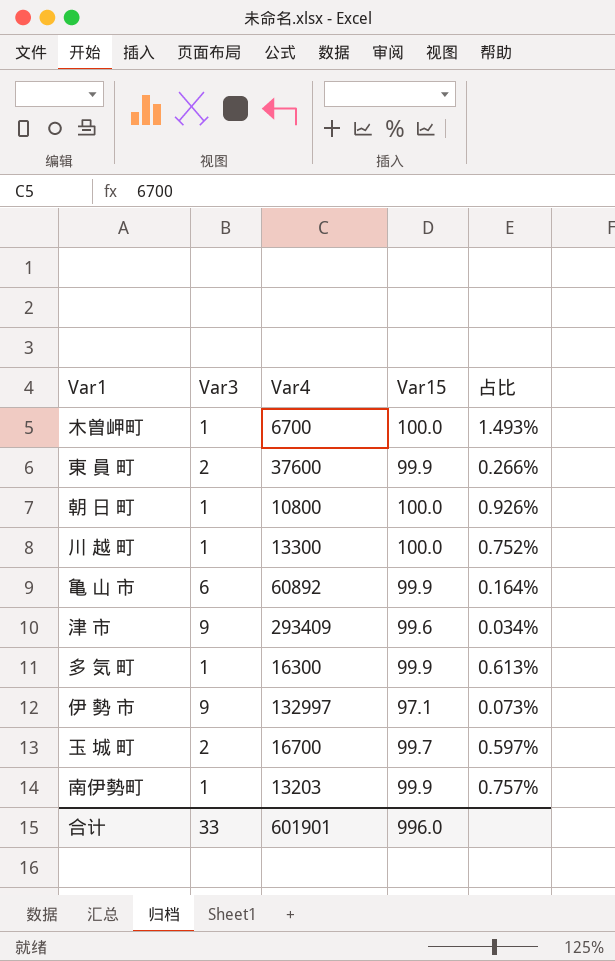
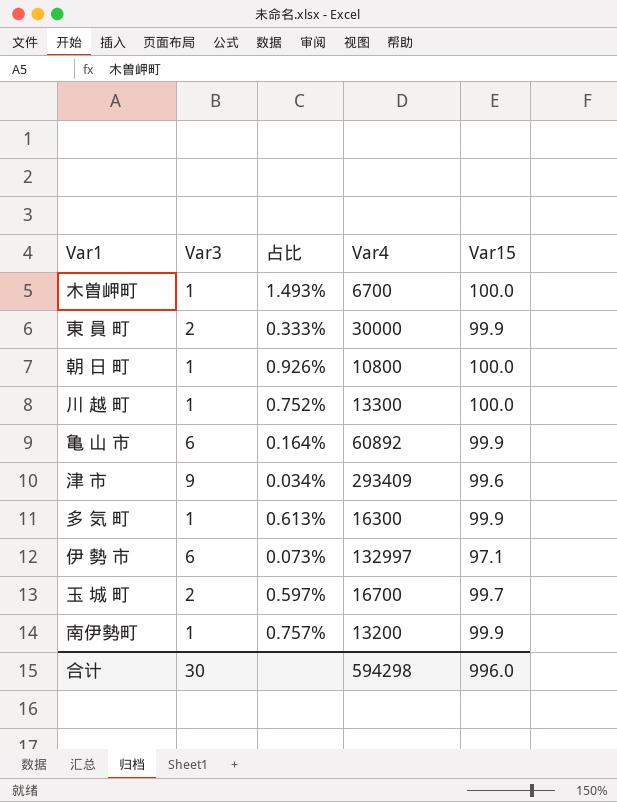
column 占比 | position: 5 -> 3
東 員 町 | 占比: 0.266% -> 0.333%
東 員 町 | Var4: 37600 -> 30000
伊 勢 市 | Var3: 9 -> 6
南伊勢町 | Var4: 13203 -> 13200
合计 | Var3: 33 -> 30
合计 | Var4: 601901 -> 594298

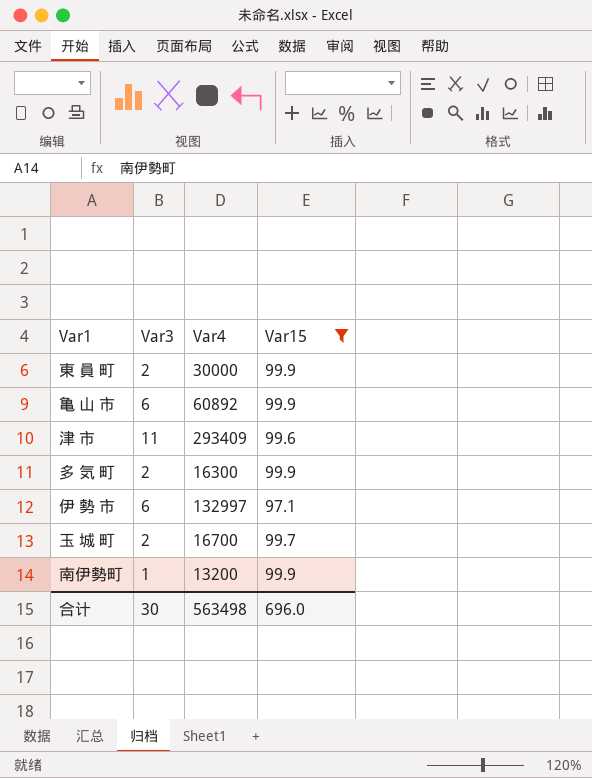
filter: none -> Var15 != 100.0
column 占比 | formula: [Var15] / [Var4] -> none
津 市 | Var3: 9 -> 11
多 気 町 | Var3: 1 -> 2
合计 | Var4: 594298 -> 563498
合计 | Var15: 996.0 -> 696.0

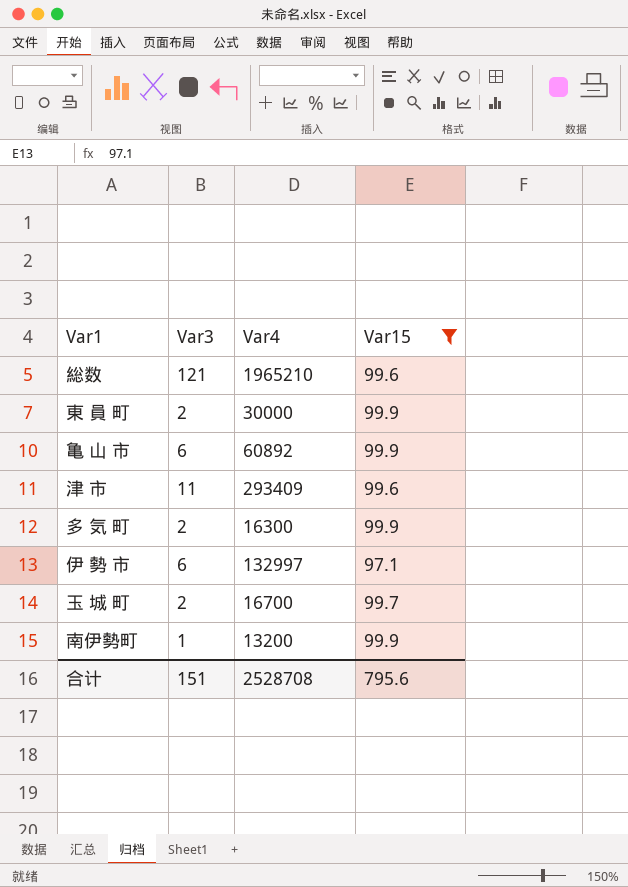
row 総数: none -> 121 | 1965210 | 99.6
合计 | Var3: 30 -> 151
合计 | Var4: 563498 -> 2528708
合计 | Var15: 696.0 -> 795.6

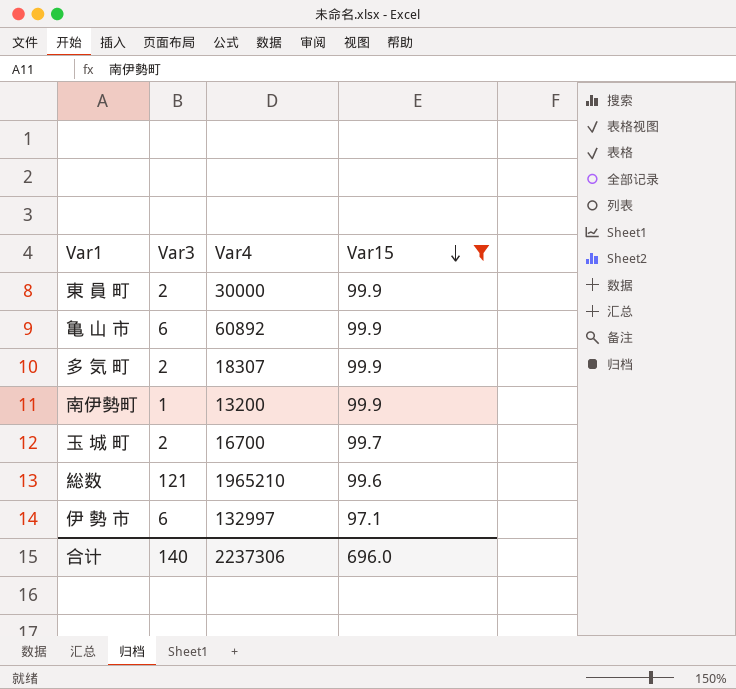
row order: none -> Var15 descending
row 津 市: 11 | 293409 | 99.6 -> none
多 気 町 | Var4: 16300 -> 18307
合计 | Var3: 151 -> 140
合计 | Var4: 2528708 -> 2237306
合计 | Var15: 795.6 -> 696.0

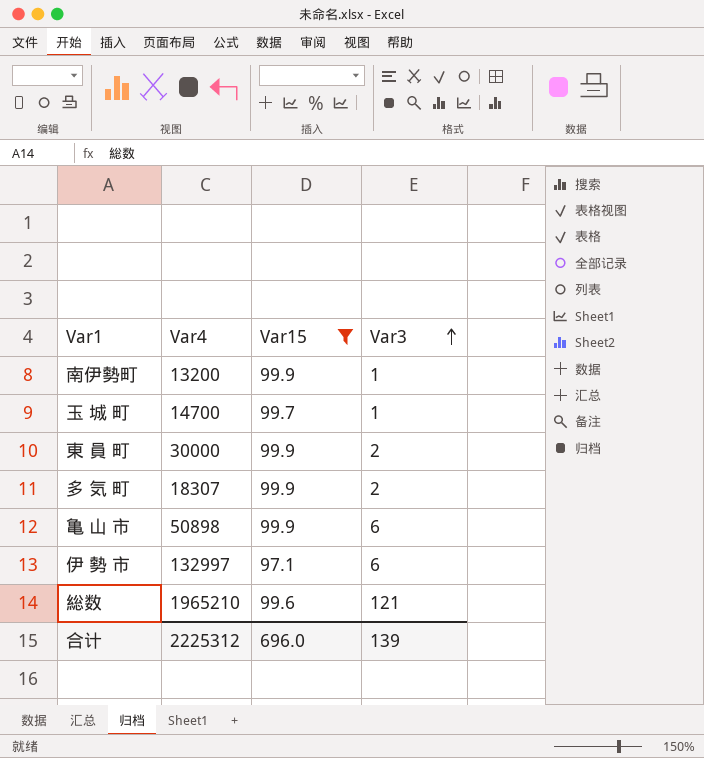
row order: Var15 descending -> Var3 ascending
column Var3 | position: 2 -> 4
玉 城 町 | Var4: 16700 -> 14700
玉 城 町 | Var3: 2 -> 1
亀 山 市 | Var4: 60892 -> 50898
合计 | Var4: 2237306 -> 2225312
合计 | Var3: 140 -> 139

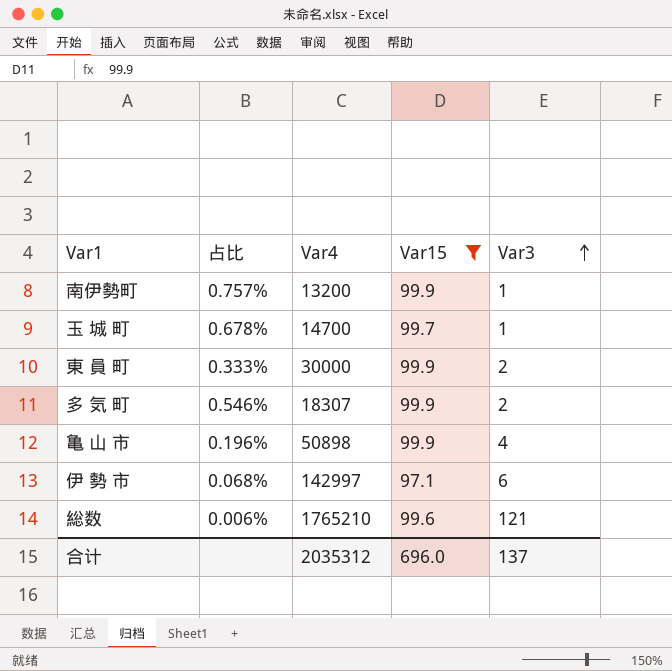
column 占比 | formula: none -> [Var15] / [Var4]
亀 山 市 | Var3: 6 -> 4
伊 勢 市 | Var4: 132997 -> 142997
総数 | Var4: 1965210 -> 1765210
合计 | Var4: 2225312 -> 2035312
合计 | Var3: 139 -> 137

